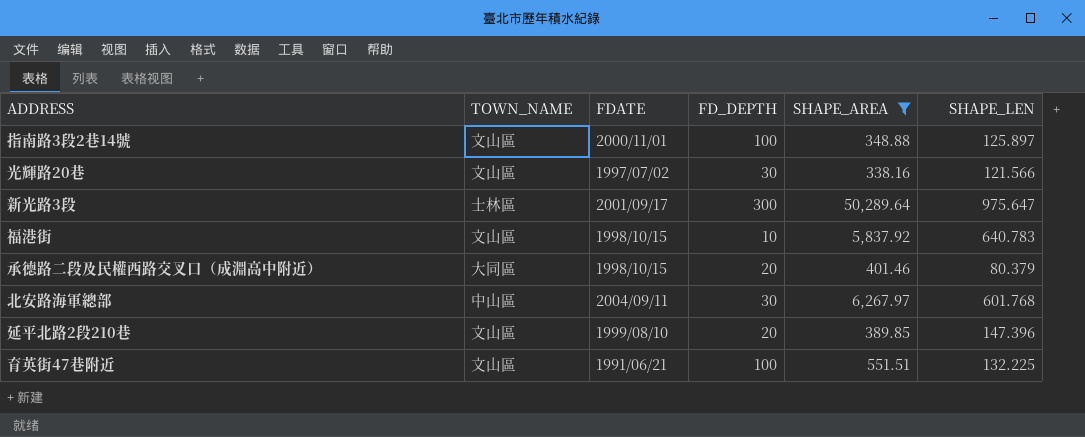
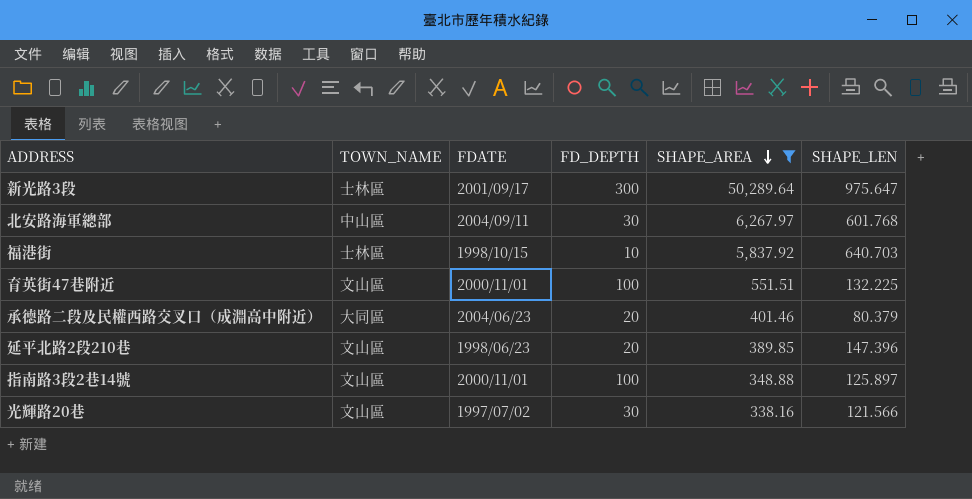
row order: none -> SHAPE_AREA descending
福港街 | TOWN_NAME: 文山區 -> 士林區
福港街 | SHAPE_LEN: 640.783 -> 640.703
育英街47巷附近 | FDATE: 1991/06/21 -> 2000/11/01
承德路二段及民權西路交叉口（成淵高中附近） | FDATE: 1998/10/15 -> 2004/06/23
延平北路2段210巷 | FDATE: 1999/08/10 -> 1998/06/23

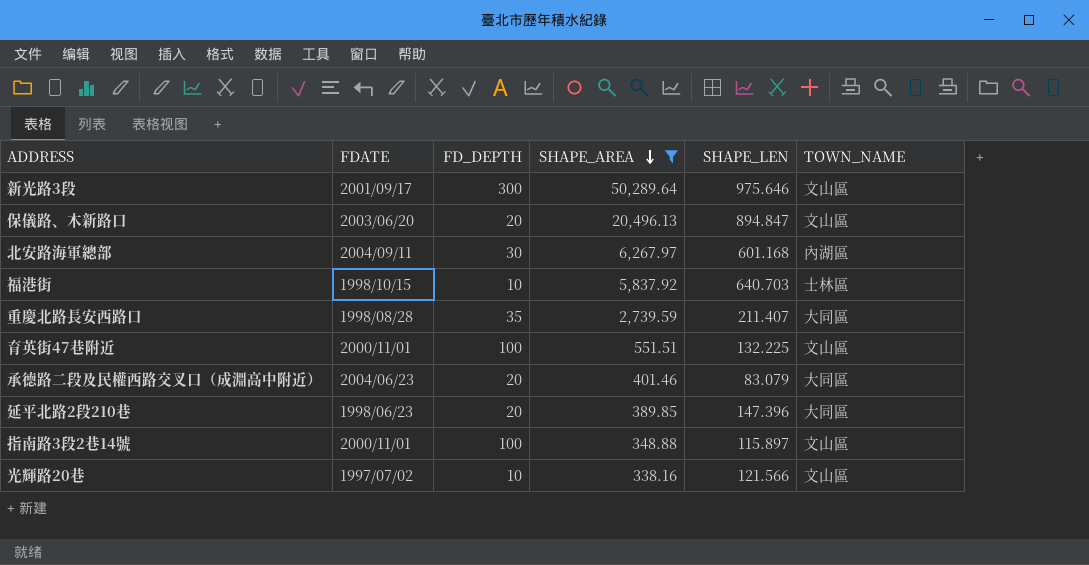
column TOWN_NAME | position: 2 -> 6
新光路3段 | SHAPE_LEN: 975.647 -> 975.646
新光路3段 | TOWN_NAME: 士林區 -> 文山區
row 保儀路、木新路口: none -> 2003/06/20 | 20 | 20,496.13 | 894.847 | 文山區
北安路海軍總部 | SHAPE_LEN: 601.768 -> 601.168
北安路海軍總部 | TOWN_NAME: 中山區 -> 內湖區
row 重慶北路長安西路口: none -> 1998/08/28 | 35 | 2,739.59 | 211.407 | 大同區
承德路二段及民權西路交叉口（成淵高中附近） | SHAPE_LEN: 80.379 -> 83.079
延平北路2段210巷 | TOWN_NAME: 文山區 -> 大同區
指南路3段2巷14號 | SHAPE_LEN: 125.897 -> 115.897
光輝路20巷 | FD_DEPTH: 30 -> 10

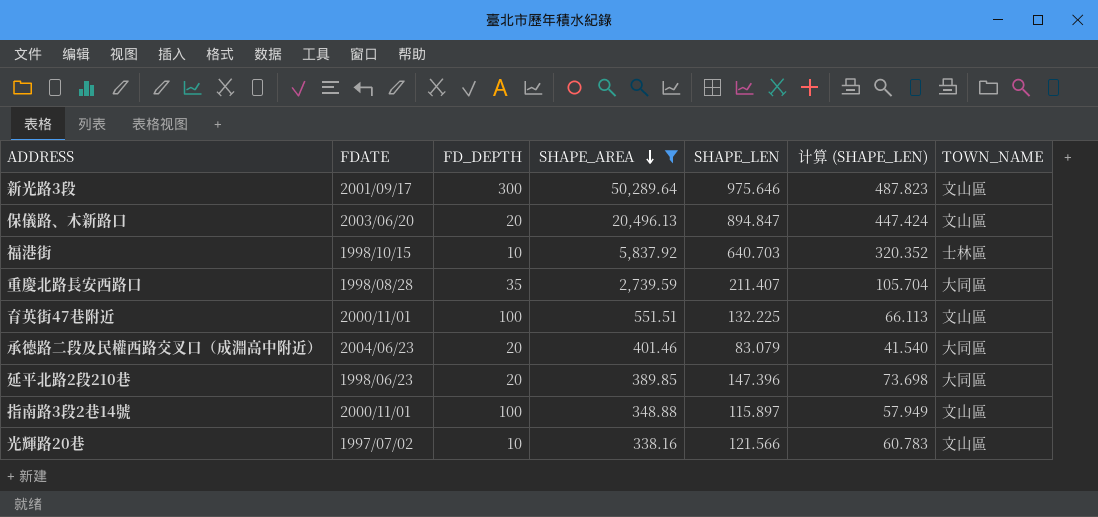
column 计算 (SHAPE_LEN) | formula: none -> [SHAPE_LEN] * 0.5
row 北安路海軍總部: 2004/09/11 | 30 | 6,267.97 | 601.168 | 內湖區 -> none

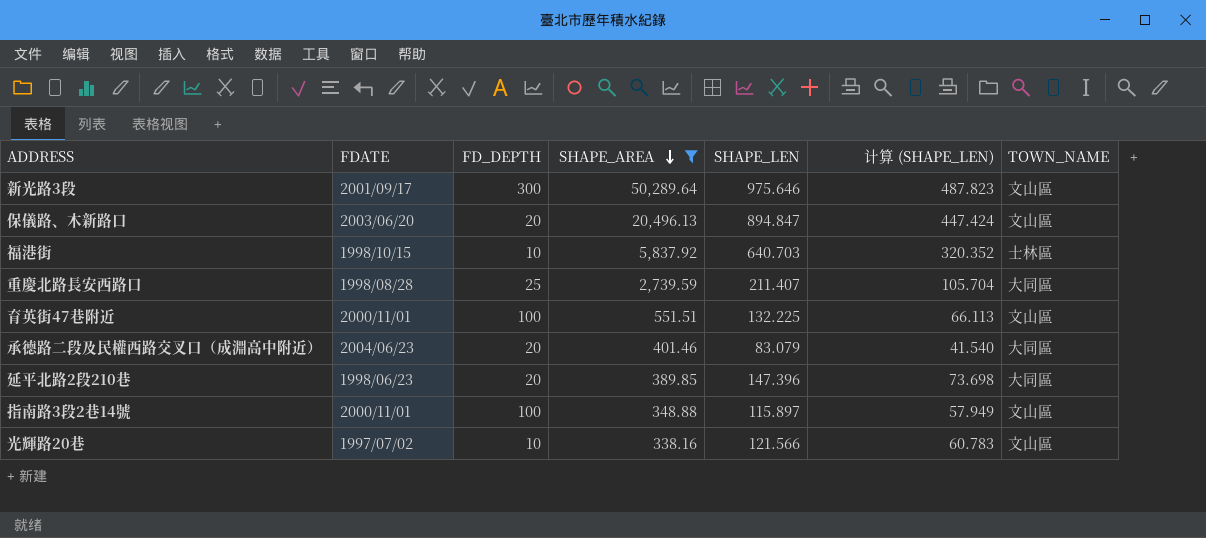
重慶北路長安西路口 | FD_DEPTH: 35 -> 25

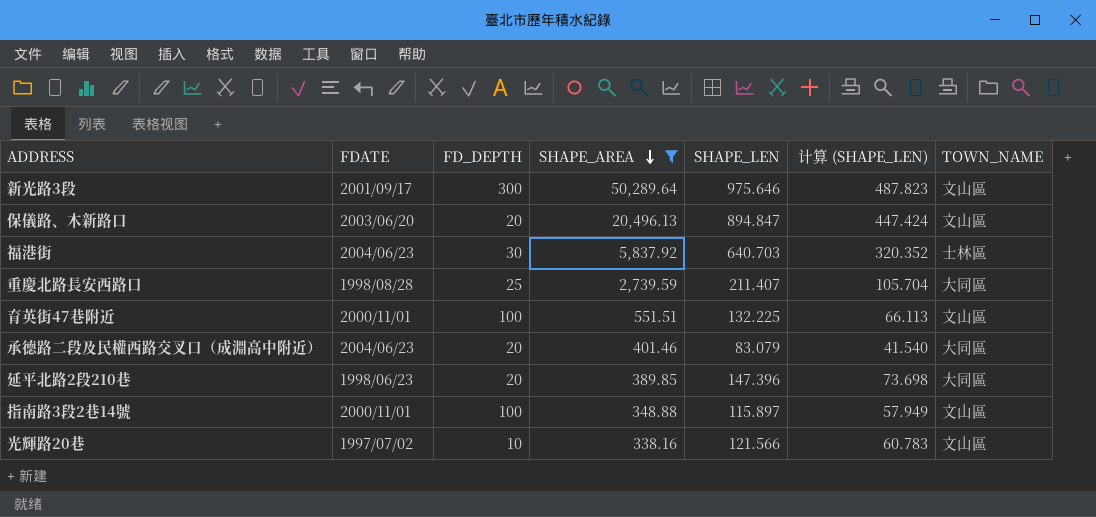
福港街 | FDATE: 1998/10/15 -> 2004/06/23
福港街 | FD_DEPTH: 10 -> 30

